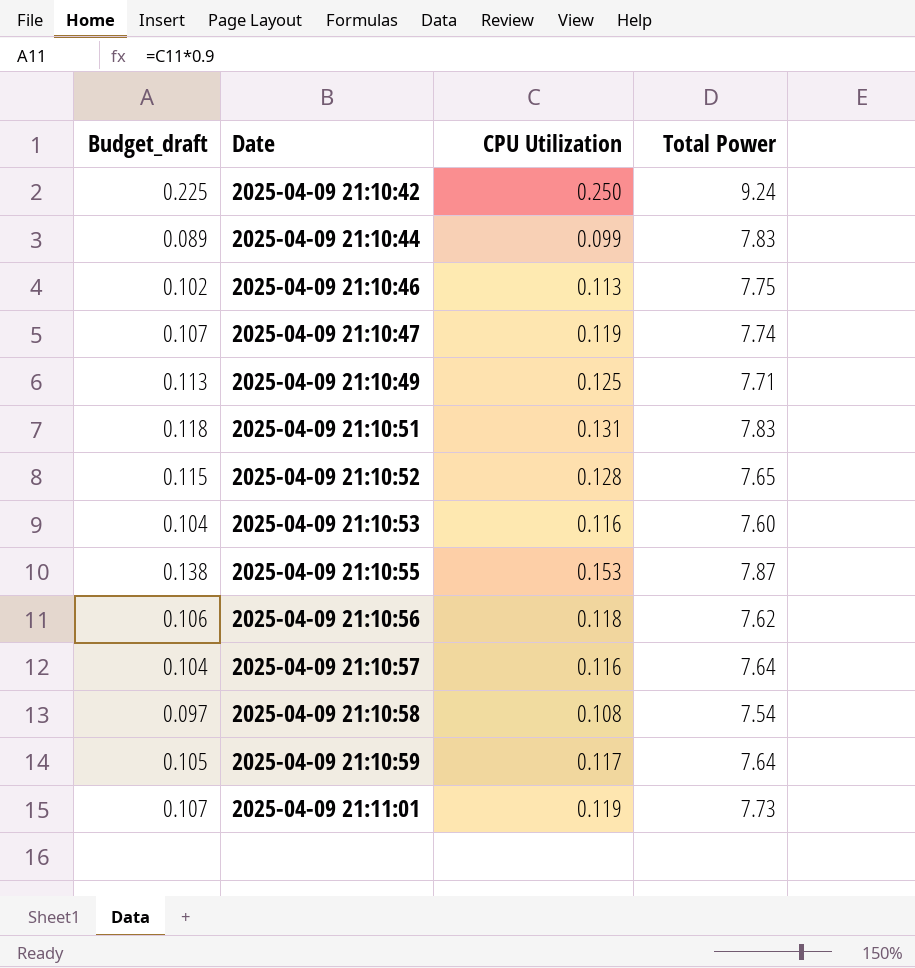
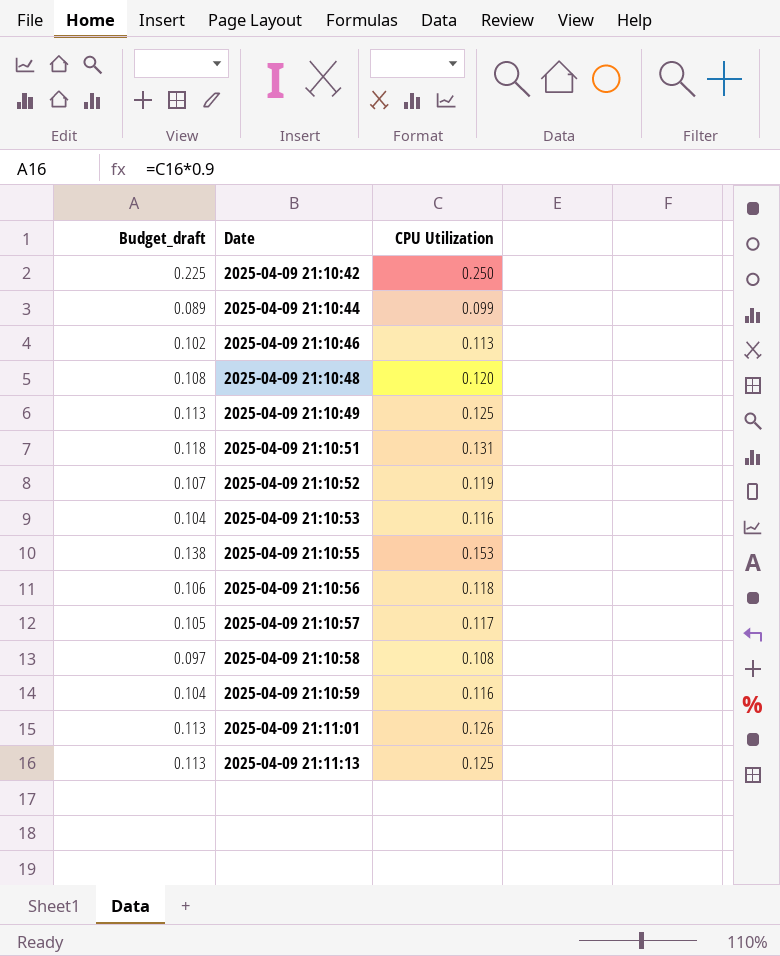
column Total Power | position: 4 -> none
row 2025-04-09 21:10:47: 0.107 | 0.119 | 7.74 -> none
row 2025-04-09 21:10:48: none -> 0.108 | 0.120
2025-04-09 21:10:52 | Budget_draft: 0.115 -> 0.107
2025-04-09 21:10:52 | CPU Utilization: 0.128 -> 0.119
2025-04-09 21:10:57 | Budget_draft: 0.104 -> 0.105
2025-04-09 21:10:57 | CPU Utilization: 0.116 -> 0.117
2025-04-09 21:10:59 | Budget_draft: 0.105 -> 0.104
2025-04-09 21:10:59 | CPU Utilization: 0.117 -> 0.116
2025-04-09 21:11:01 | Budget_draft: 0.107 -> 0.113
2025-04-09 21:11:01 | CPU Utilization: 0.119 -> 0.126
row 2025-04-09 21:11:13: none -> 0.113 | 0.125

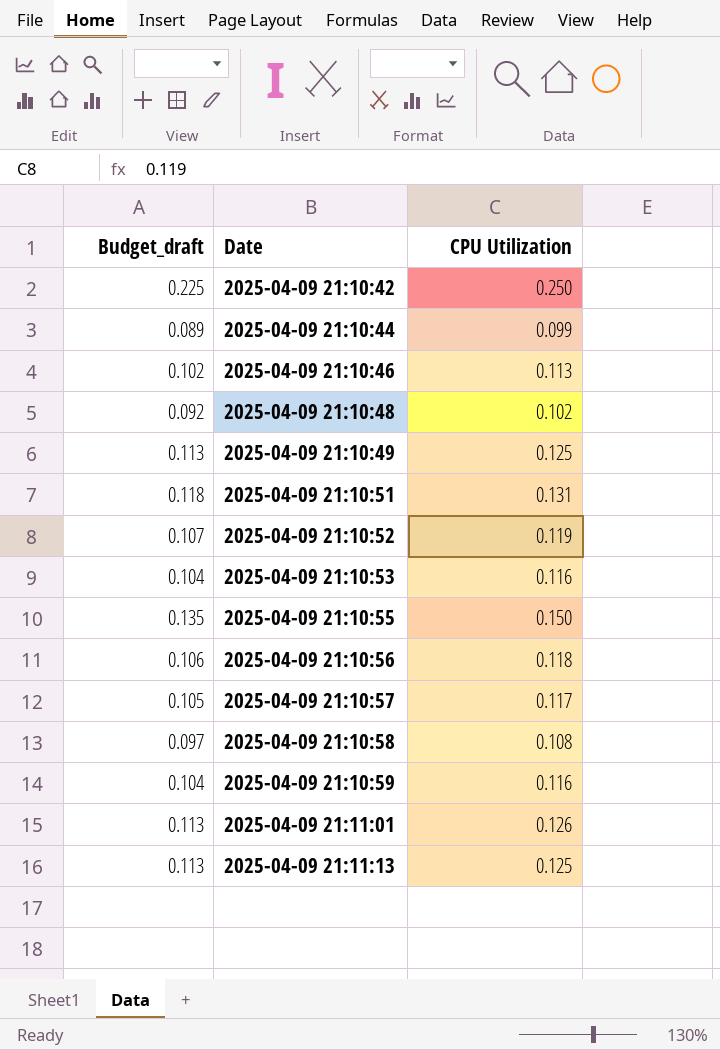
2025-04-09 21:10:48 | Budget_draft: 0.108 -> 0.092
2025-04-09 21:10:48 | CPU Utilization: 0.120 -> 0.102
2025-04-09 21:10:55 | Budget_draft: 0.138 -> 0.135
2025-04-09 21:10:55 | CPU Utilization: 0.153 -> 0.150

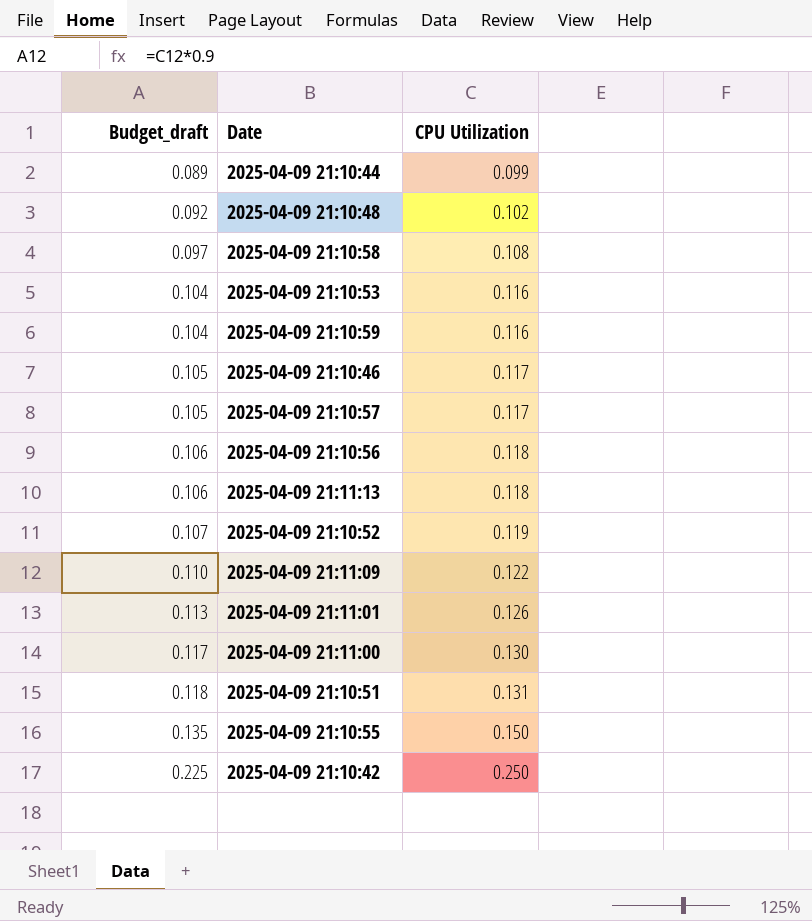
row order: Date ascending -> Budget_draft ascending
row 2025-04-09 21:10:49: 0.113 | 0.125 -> none
2025-04-09 21:10:46 | Budget_draft: 0.102 -> 0.105
2025-04-09 21:10:46 | CPU Utilization: 0.113 -> 0.117
2025-04-09 21:11:13 | Budget_draft: 0.113 -> 0.106
2025-04-09 21:11:13 | CPU Utilization: 0.125 -> 0.118
row 2025-04-09 21:11:09: none -> 0.110 | 0.122
row 2025-04-09 21:11:00: none -> 0.117 | 0.130

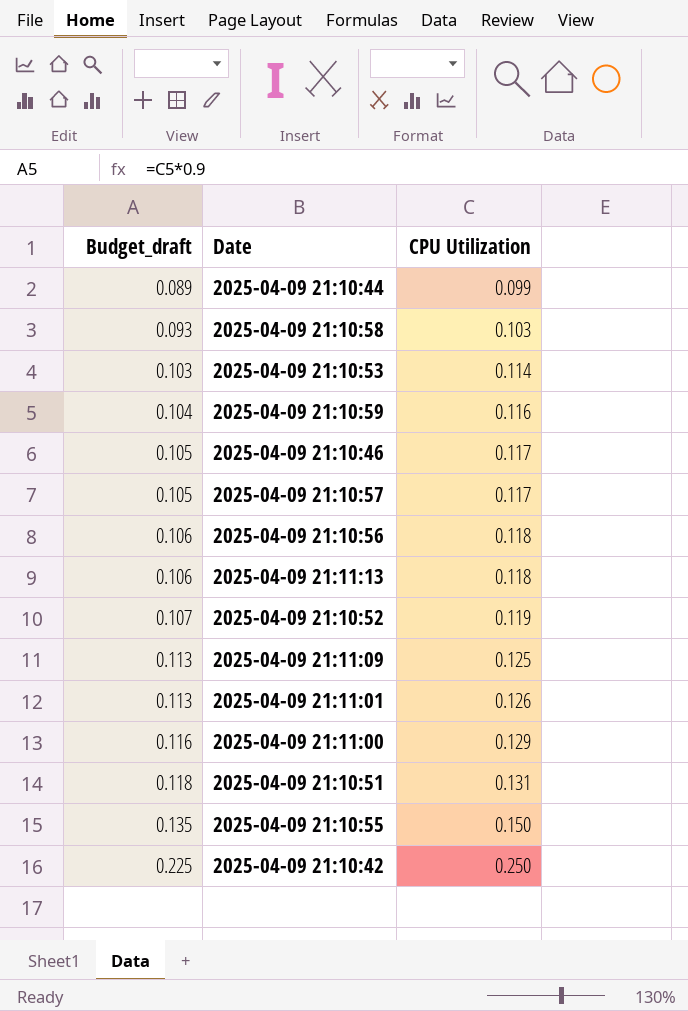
row 2025-04-09 21:10:48: 0.092 | 0.102 -> none
2025-04-09 21:10:58 | Budget_draft: 0.097 -> 0.093
2025-04-09 21:10:58 | CPU Utilization: 0.108 -> 0.103
2025-04-09 21:10:53 | Budget_draft: 0.104 -> 0.103
2025-04-09 21:10:53 | CPU Utilization: 0.116 -> 0.114
2025-04-09 21:11:09 | Budget_draft: 0.110 -> 0.113
2025-04-09 21:11:09 | CPU Utilization: 0.122 -> 0.125
2025-04-09 21:11:00 | Budget_draft: 0.117 -> 0.116
2025-04-09 21:11:00 | CPU Utilization: 0.130 -> 0.129

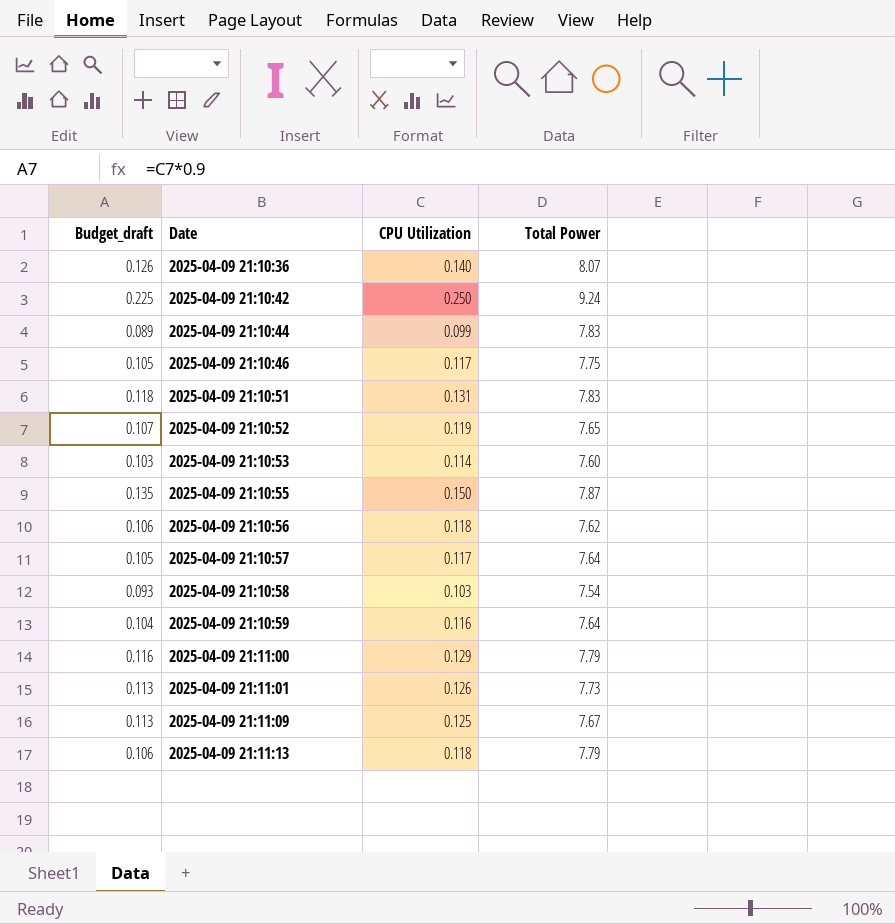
row order: Budget_draft ascending -> Date ascending
column Total Power | position: none -> 4
row 2025-04-09 21:10:36: none -> 0.126 | 0.140 | 8.07

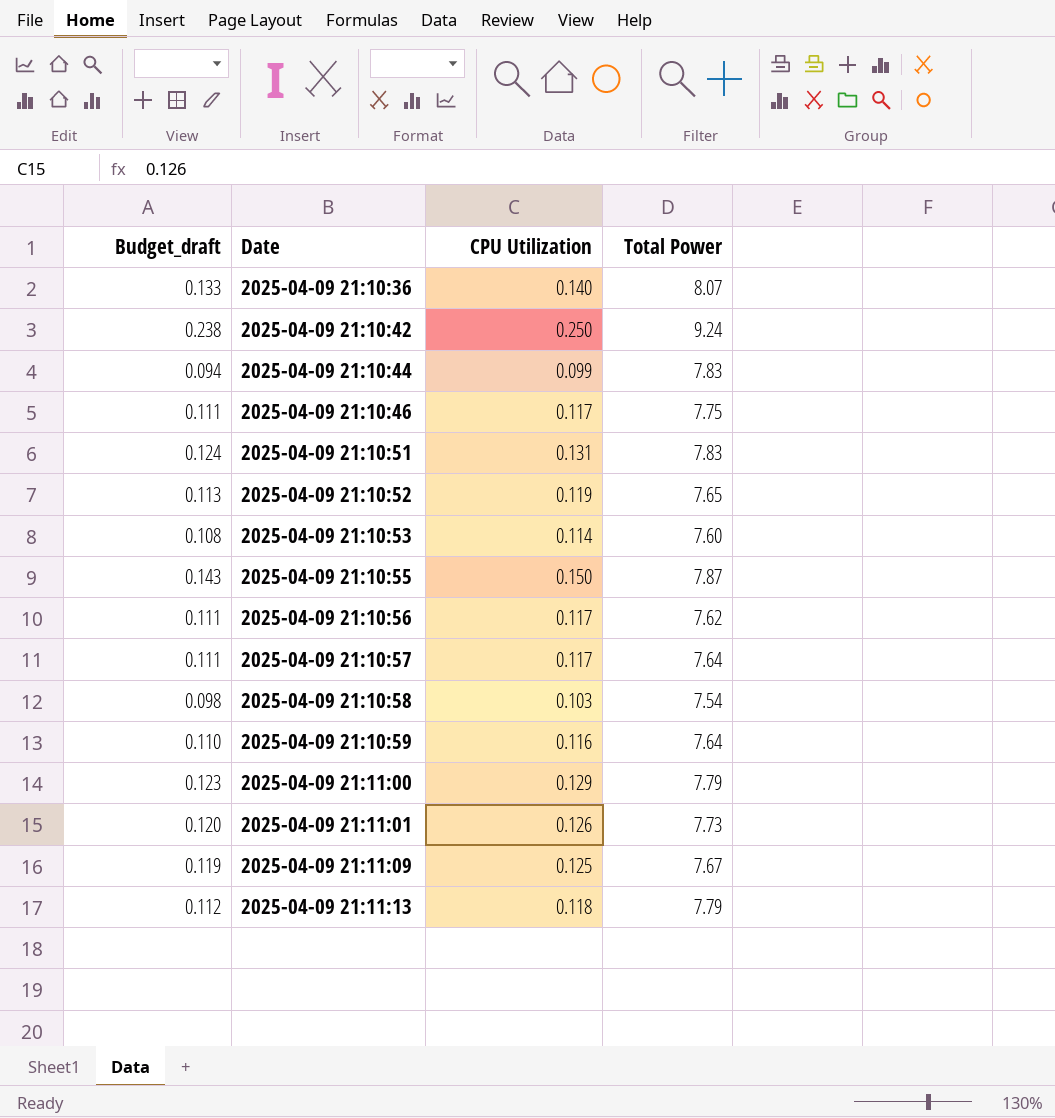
column Budget_draft | formula: [CPU Utilization] * 0.9 -> [CPU Utilization] * 0.95
2025-04-09 21:10:56 | CPU Utilization: 0.118 -> 0.117

